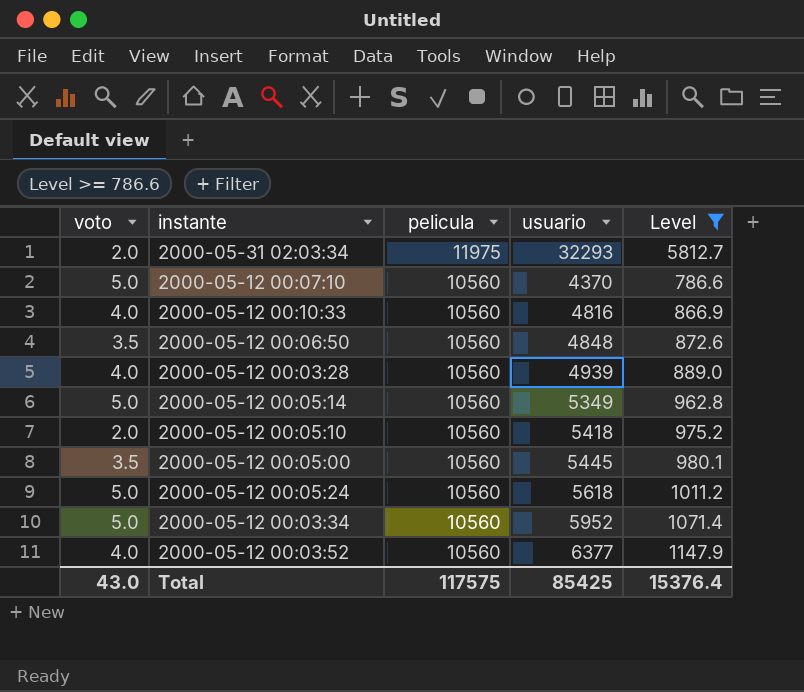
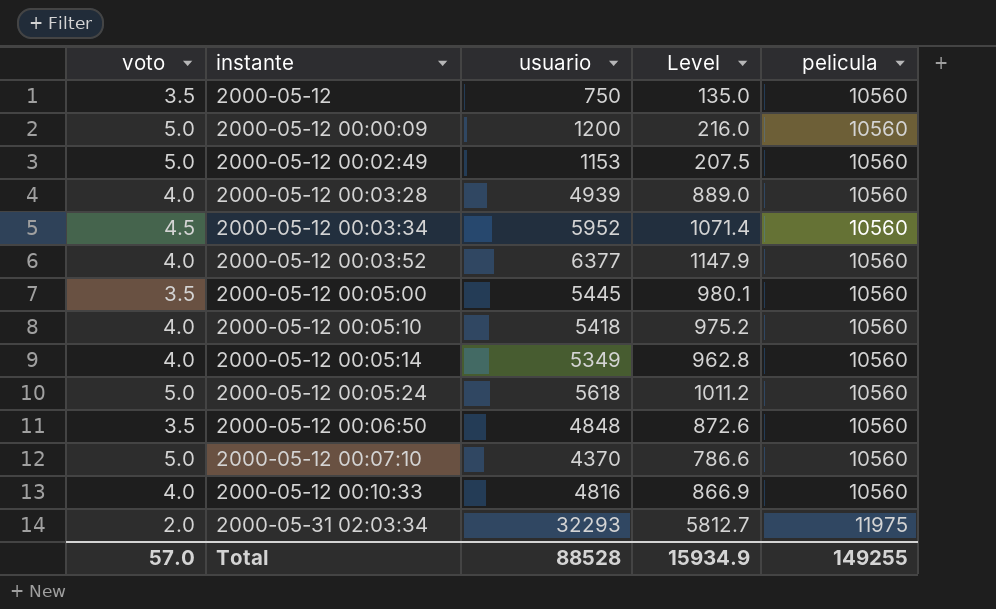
filter: Level >= 786.6 -> none
row order: pelicula descending -> instante ascending
column pelicula | position: 3 -> 5
2000-05-12 00:03:34 | voto: 5.0 -> 4.5
2000-05-12 00:05:10 | voto: 2.0 -> 4.0
2000-05-12 00:05:14 | voto: 5.0 -> 4.0
Total | voto: 43.0 -> 57.0
Total | usuario: 85425 -> 88528
Total | Level: 15376.4 -> 15934.9
Total | pelicula: 117575 -> 149255

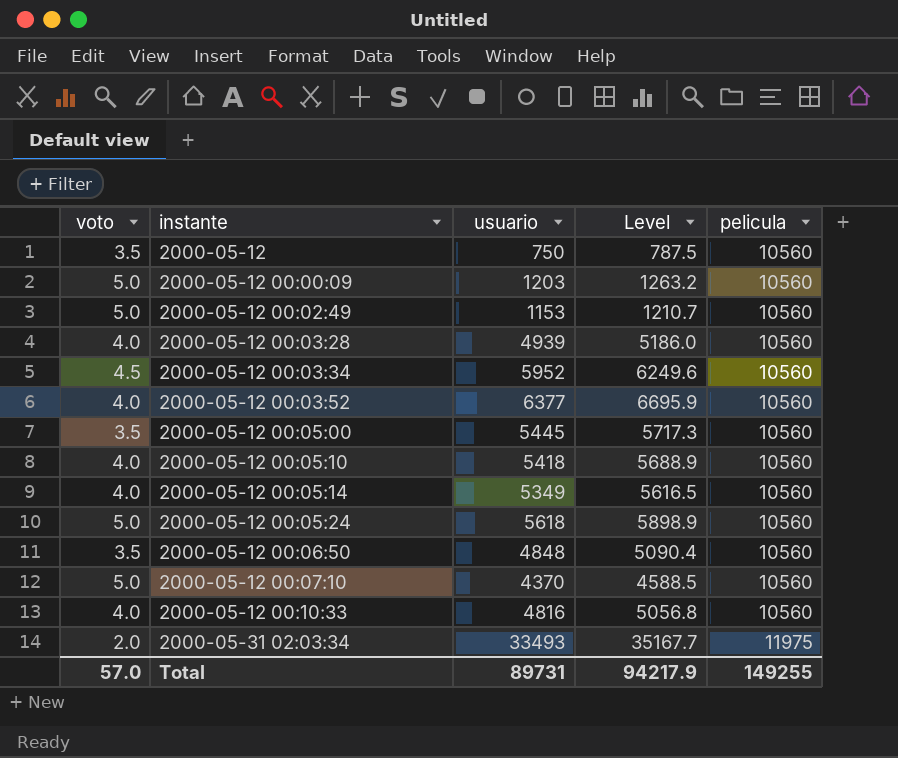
column Level | formula: [usuario] * 0.18 -> [usuario] * 1.05
2000-05-12 00:00:09 | usuario: 1200 -> 1203
2000-05-31 02:03:34 | usuario: 32293 -> 33493
Total | usuario: 88528 -> 89731
Total | Level: 15934.9 -> 94217.9

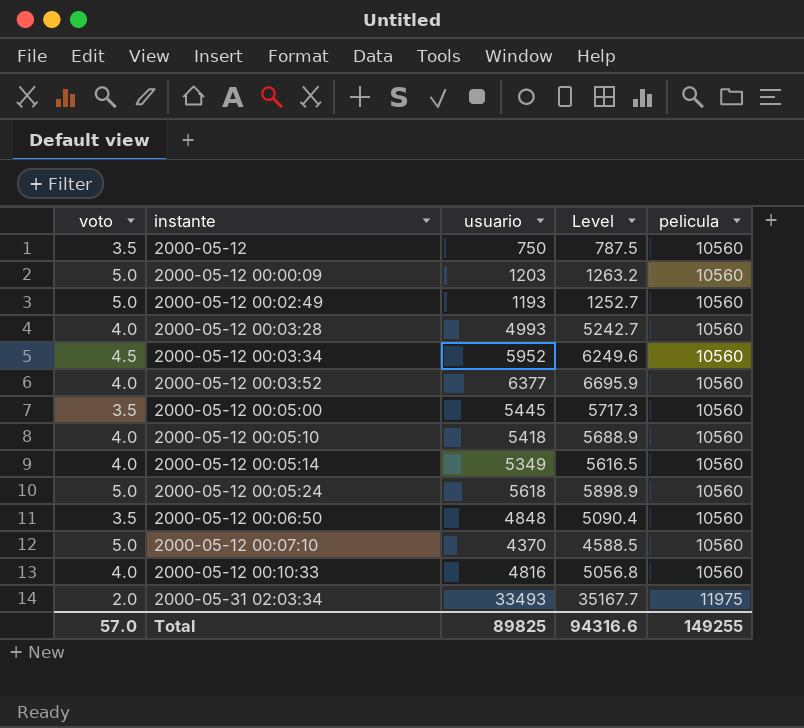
2000-05-12 00:02:49 | usuario: 1153 -> 1193
2000-05-12 00:02:49 | Level: 1210.7 -> 1252.7
2000-05-12 00:03:28 | usuario: 4939 -> 4993
2000-05-12 00:03:28 | Level: 5186.0 -> 5242.7
Total | usuario: 89731 -> 89825
Total | Level: 94217.9 -> 94316.6

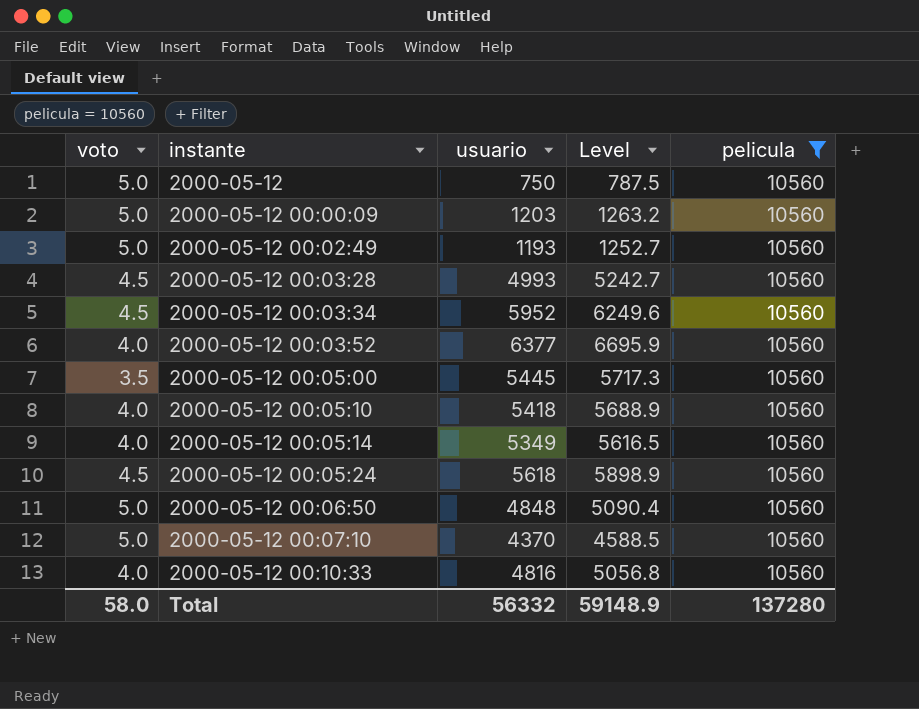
filter: none -> pelicula = 10560
2000-05-12 | voto: 3.5 -> 5.0
2000-05-12 00:03:28 | voto: 4.0 -> 4.5
2000-05-12 00:05:24 | voto: 5.0 -> 4.5
2000-05-12 00:06:50 | voto: 3.5 -> 5.0
Total | voto: 57.0 -> 58.0
Total | usuario: 89825 -> 56332
Total | Level: 94316.6 -> 59148.9
Total | pelicula: 149255 -> 137280

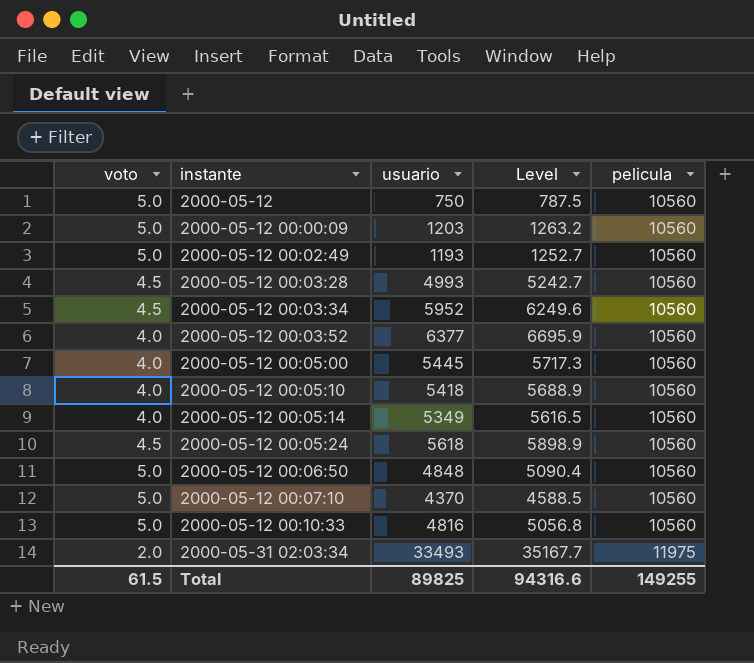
filter: pelicula = 10560 -> none
2000-05-12 00:05:00 | voto: 3.5 -> 4.0
2000-05-12 00:10:33 | voto: 4.0 -> 5.0
Total | voto: 58.0 -> 61.5
Total | usuario: 56332 -> 89825
Total | Level: 59148.9 -> 94316.6
Total | pelicula: 137280 -> 149255

